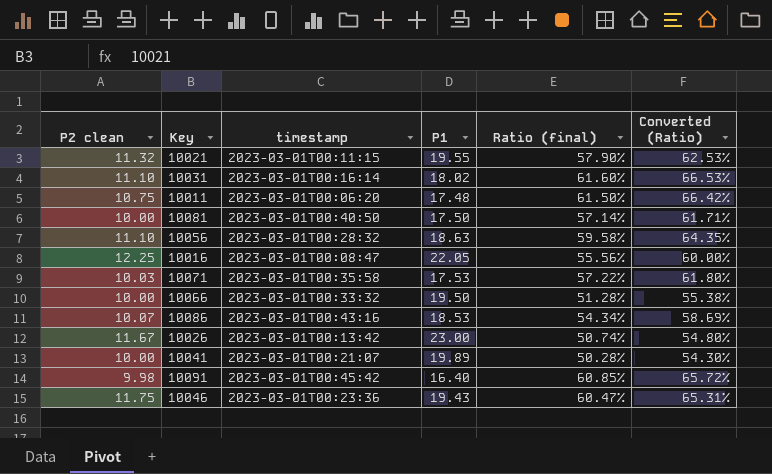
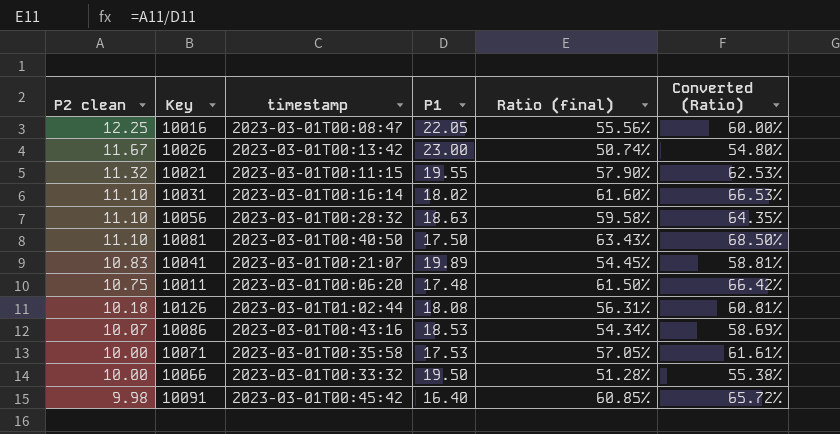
row order: none -> P2 clean descending
row 10046: 11.75 | 2023-03-01T00:23:36 | 19.43 | 60.47% | 65.31% -> none
10081 | P2 clean: 10.00 -> 11.10
10081 | Ratio (final): 57.14% -> 63.43%
10081 | Converted (Ratio): 61.71% -> 68.50%
10041 | P2 clean: 10.00 -> 10.83
10041 | Ratio (final): 50.28% -> 54.45%
10041 | Converted (Ratio): 54.30% -> 58.81%
row 10126: none -> 10.18 | 2023-03-01T01:02:44 | 18.08 | 56.31% | 60.81%
10071 | P2 clean: 10.03 -> 10.00
10071 | Ratio (final): 57.22% -> 57.05%
10071 | Converted (Ratio): 61.80% -> 61.61%

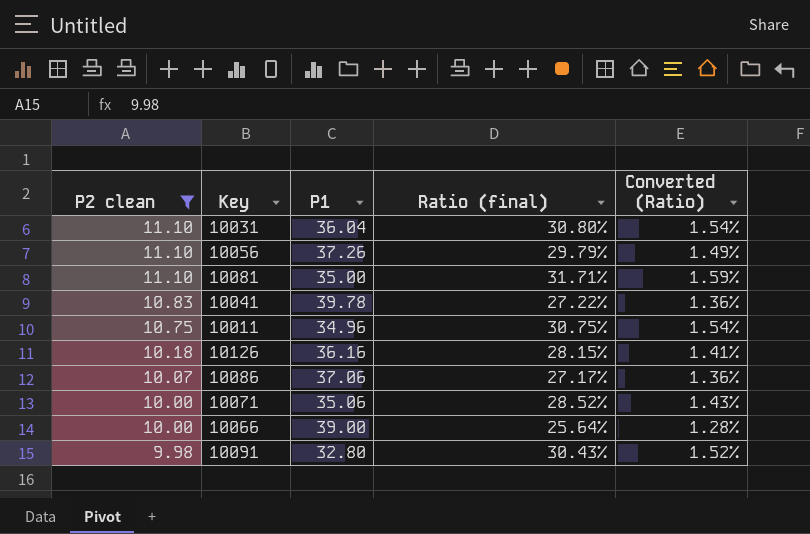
filter: none -> P2 clean <= 11.10
column timestamp | position: 3 -> none
column Converted (Ratio) | formula: [Ratio (final)] * 1.08 -> [Ratio (final)] * 0.05
10031 | P1: 18.02 -> 36.04
10031 | Ratio (final): 61.60% -> 30.80%
10056 | P1: 18.63 -> 37.26
10056 | Ratio (final): 59.58% -> 29.79%
10081 | P1: 17.50 -> 35.00
10081 | Ratio (final): 63.43% -> 31.71%
10041 | P1: 19.89 -> 39.78
10041 | Ratio (final): 54.45% -> 27.22%
10011 | P1: 17.48 -> 34.96
10011 | Ratio (final): 61.50% -> 30.75%
10126 | P1: 18.08 -> 36.16
10126 | Ratio (final): 56.31% -> 28.15%
10086 | P1: 18.53 -> 37.06
10086 | Ratio (final): 54.34% -> 27.17%
10071 | P1: 17.53 -> 35.06
10071 | Ratio (final): 57.05% -> 28.52%
10066 | P1: 19.50 -> 39.00
10066 | Ratio (final): 51.28% -> 25.64%
10091 | P1: 16.40 -> 32.80
10091 | Ratio (final): 60.85% -> 30.43%

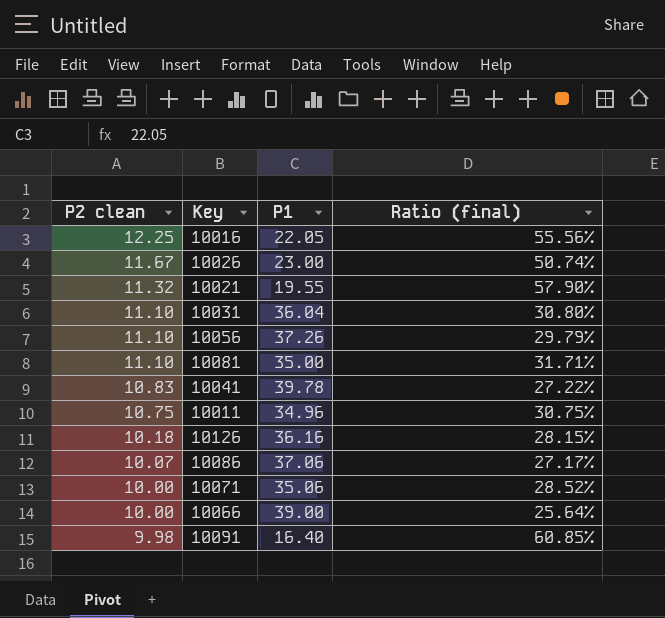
filter: P2 clean <= 11.10 -> none
column Converted (Ratio) | formula: [Ratio (final)] * 0.05 -> none
10091 | P1: 32.80 -> 16.40
10091 | Ratio (final): 30.43% -> 60.85%

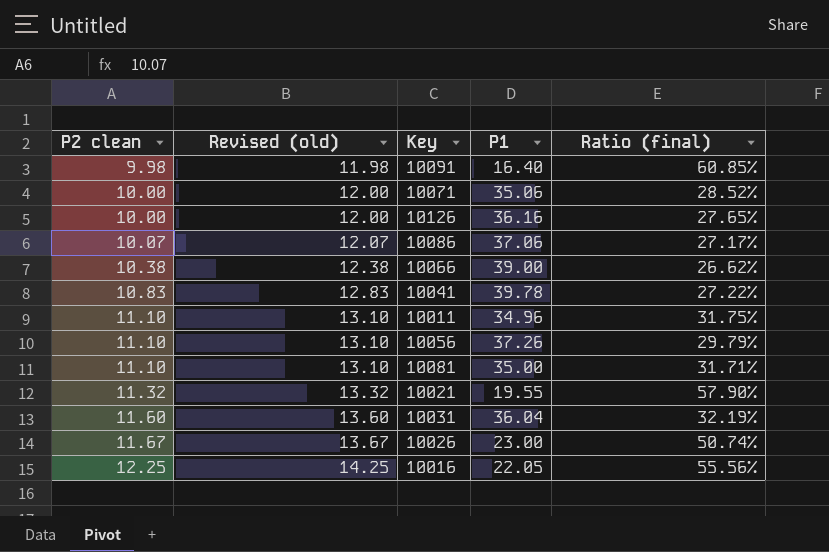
row order: P2 clean descending -> P2 clean ascending
column Revised (old) | formula: none -> [P2 clean] + 2
10126 | P2 clean: 10.18 -> 10.00
10126 | Ratio (final): 28.15% -> 27.65%
10066 | P2 clean: 10.00 -> 10.38
10066 | Ratio (final): 25.64% -> 26.62%
10011 | P2 clean: 10.75 -> 11.10
10011 | Ratio (final): 30.75% -> 31.75%
10031 | P2 clean: 11.10 -> 11.60
10031 | Ratio (final): 30.80% -> 32.19%

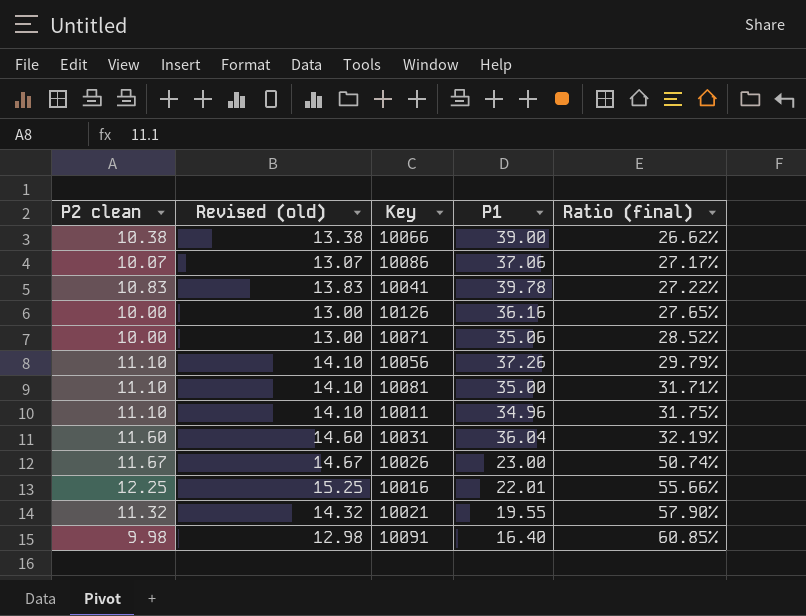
row order: P2 clean ascending -> Ratio (final) ascending
column Revised (old) | formula: [P2 clean] + 2 -> [P2 clean] + 3
10016 | P1: 22.05 -> 22.01
10016 | Ratio (final): 55.56% -> 55.66%

